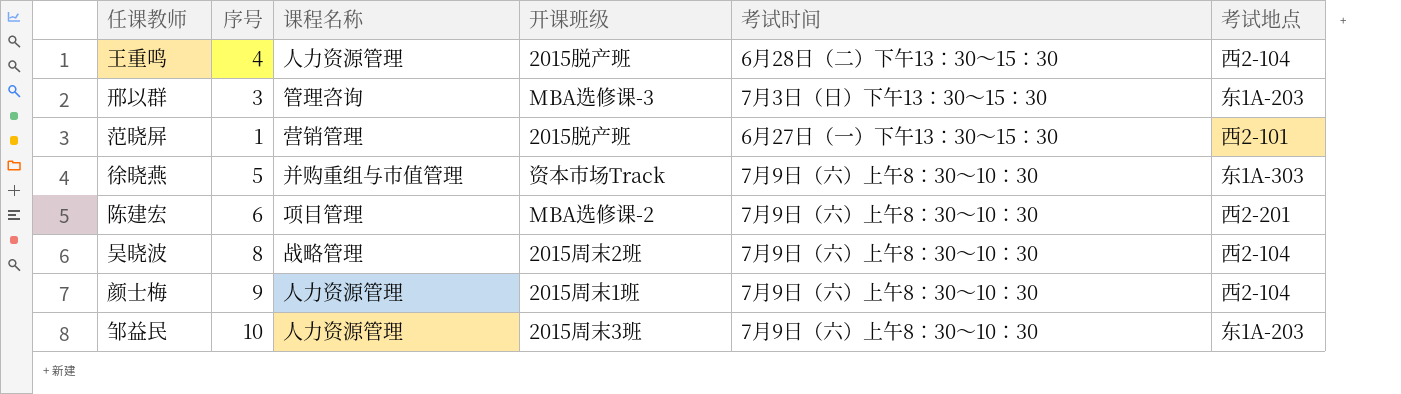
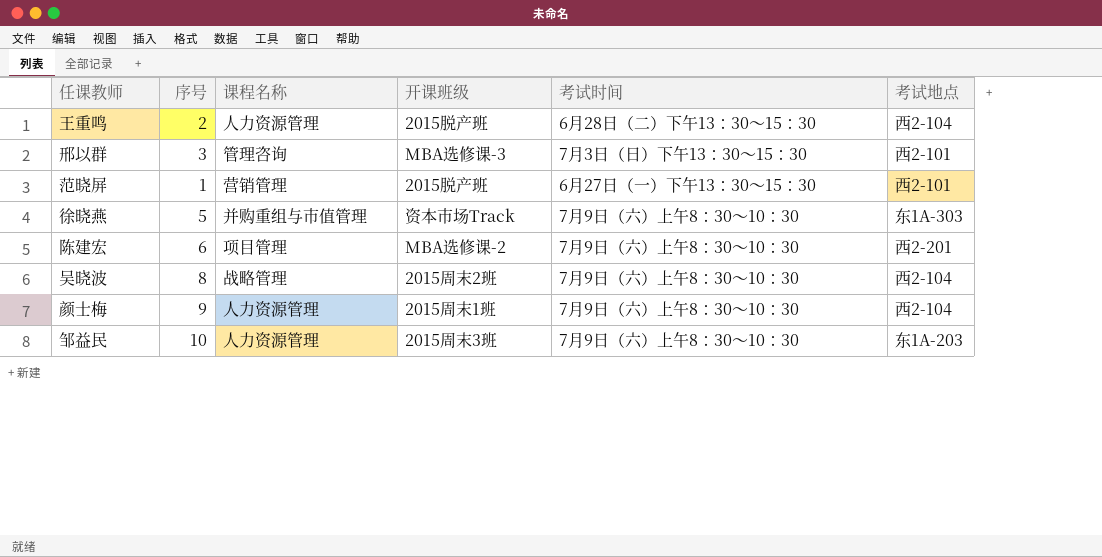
王重鸣 | 序号: 4 -> 2
邢以群 | 考试地点: 东1A-203 -> 西2-101

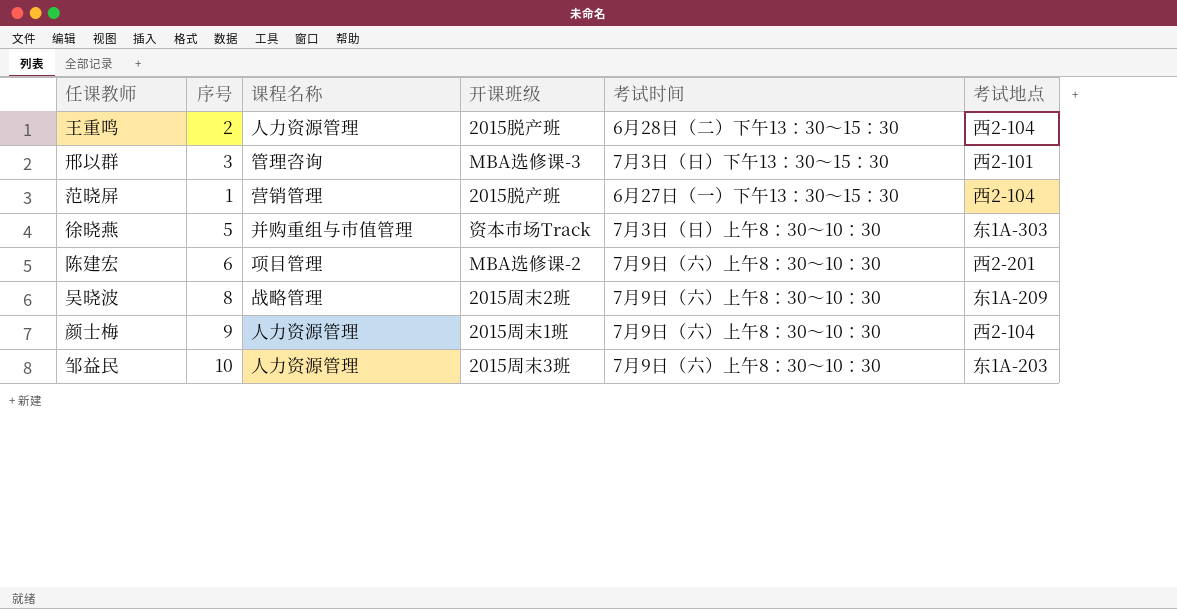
范晓屏 | 考试地点: 西2-101 -> 西2-104
徐晓燕 | 考试时间: 7月9日（六）上午8：30～10：30 -> 7月3日（日）上午8：30～10：30
吴晓波 | 考试地点: 西2-104 -> 东1A-209

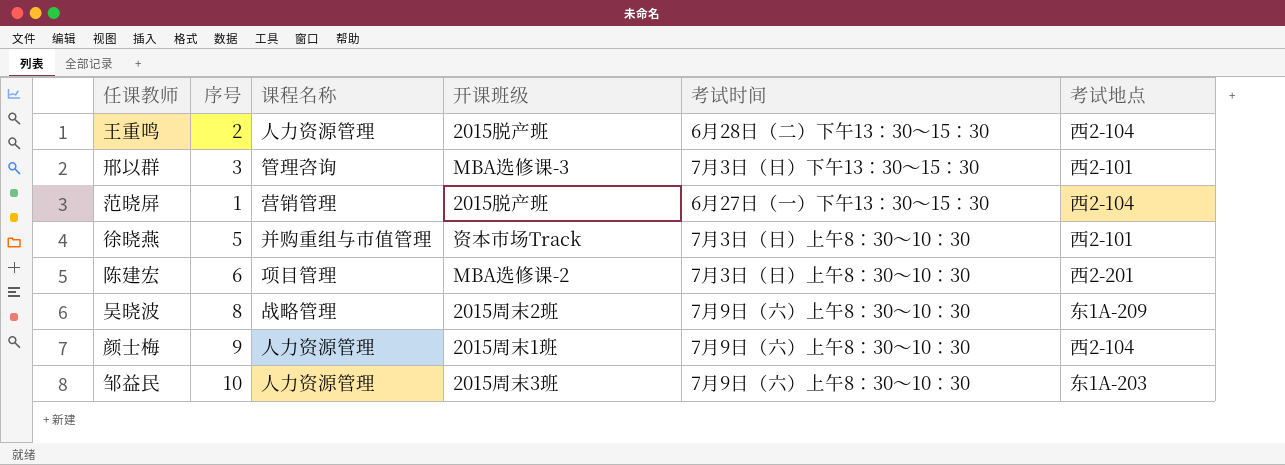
徐晓燕 | 考试地点: 东1A-303 -> 西2-101
陈建宏 | 考试时间: 7月9日（六）上午8：30～10：30 -> 7月3日（日）上午8：30～10：30

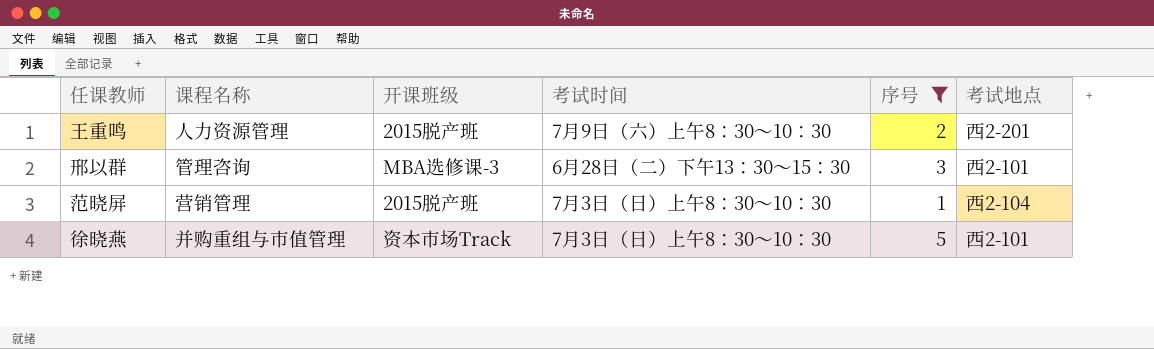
filter: none -> 序号 <= 5
column 序号 | position: 2 -> 5
王重鸣 | 考试时间: 6月28日（二）下午13：30～15：30 -> 7月9日（六）上午8：30～10：30
王重鸣 | 考试地点: 西2-104 -> 西2-201
邢以群 | 考试时间: 7月3日（日）下午13：30～15：30 -> 6月28日（二）下午13：30～15：30
范晓屏 | 考试时间: 6月27日（一）下午13：30～15：30 -> 7月3日（日）上午8：30～10：30

